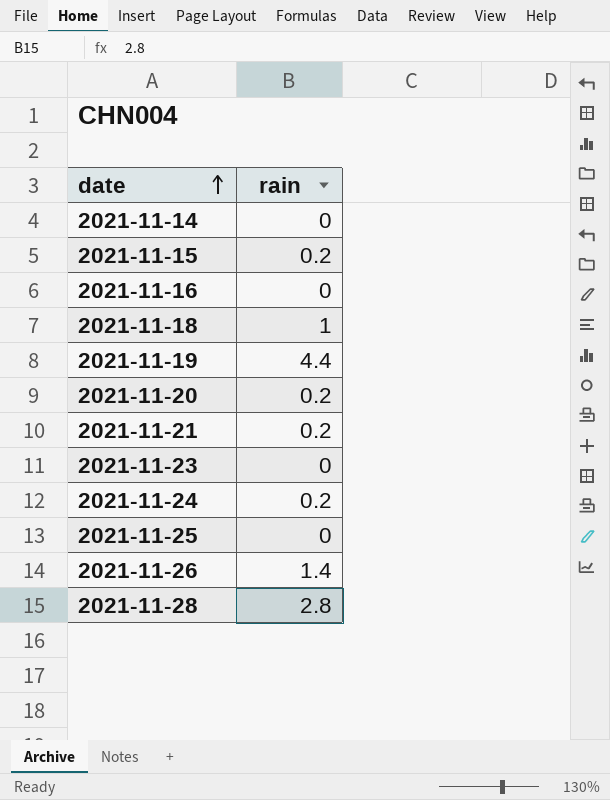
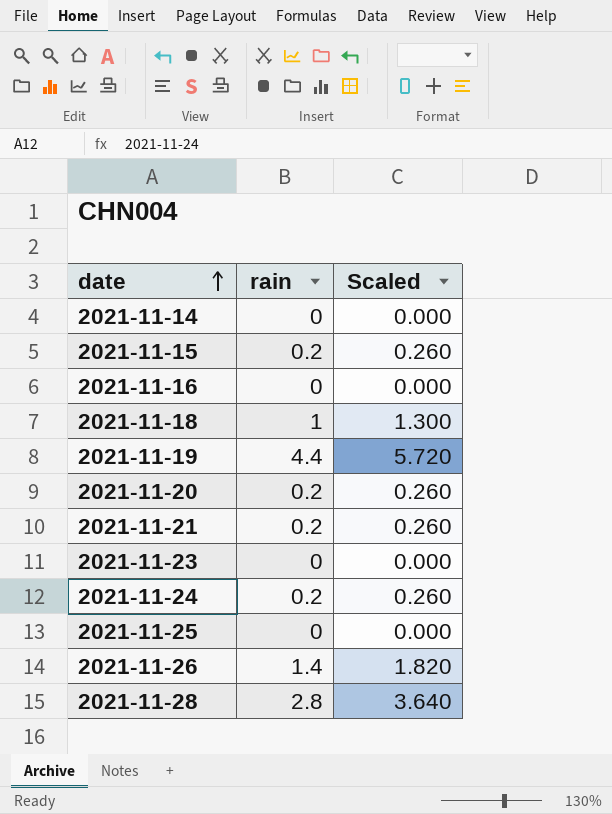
column Scaled | formula: none -> [rain] * 1.3

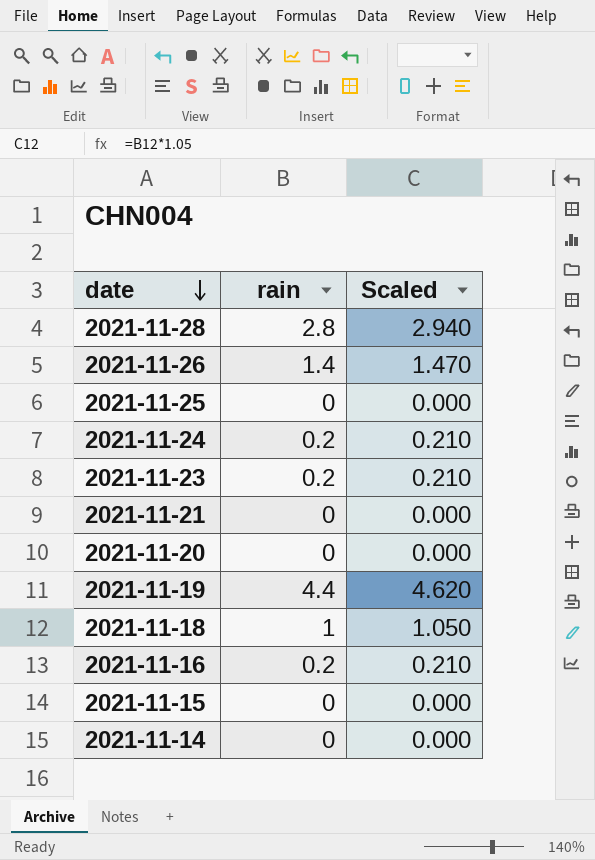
row order: date ascending -> date descending
column Scaled | formula: [rain] * 1.3 -> [rain] * 1.05
2021-11-23 | rain: 0 -> 0.2
2021-11-21 | rain: 0.2 -> 0
2021-11-20 | rain: 0.2 -> 0
2021-11-16 | rain: 0 -> 0.2
2021-11-15 | rain: 0.2 -> 0

